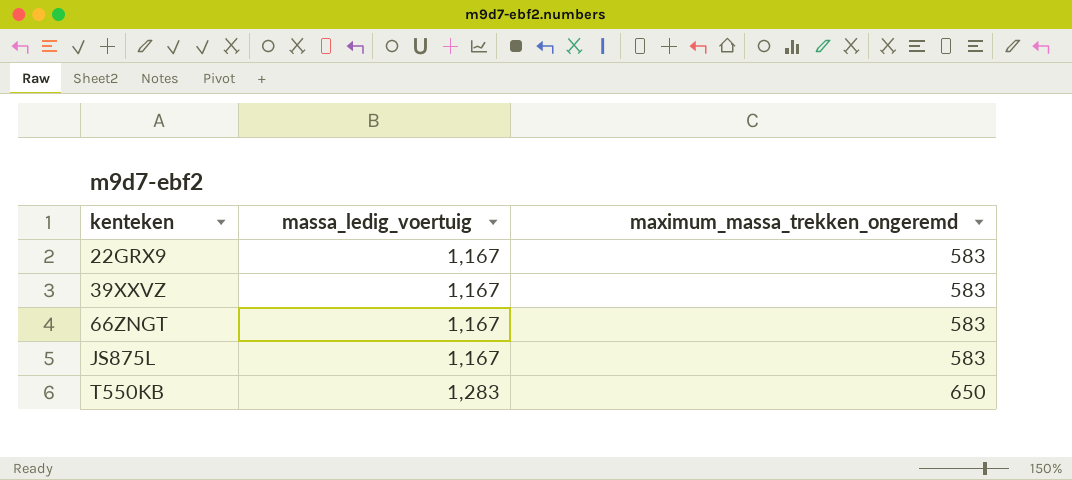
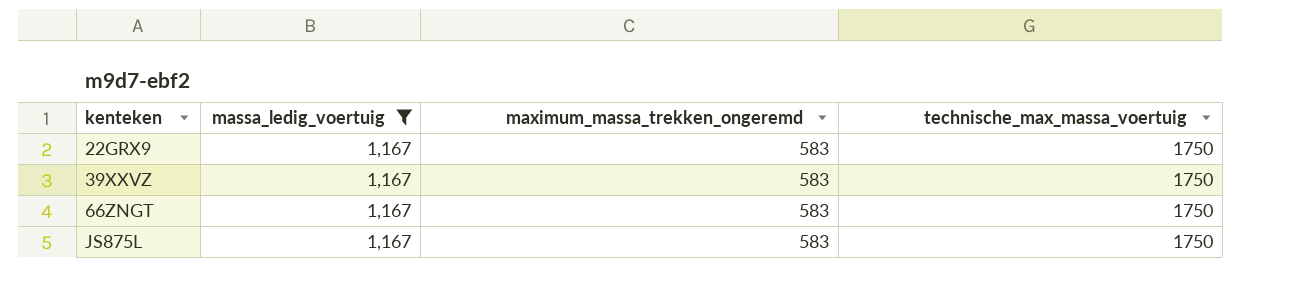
filter: none -> massa_ledig_voertuig = 1,167
column technische_max_massa_voertuig | position: none -> 4

